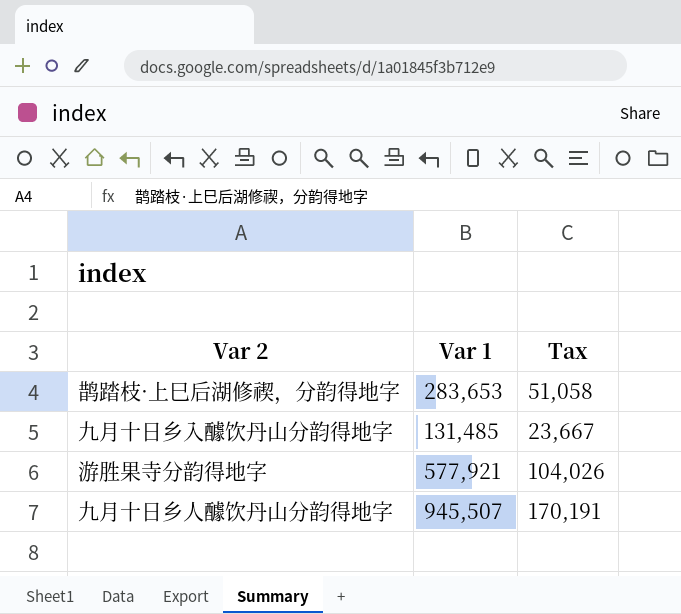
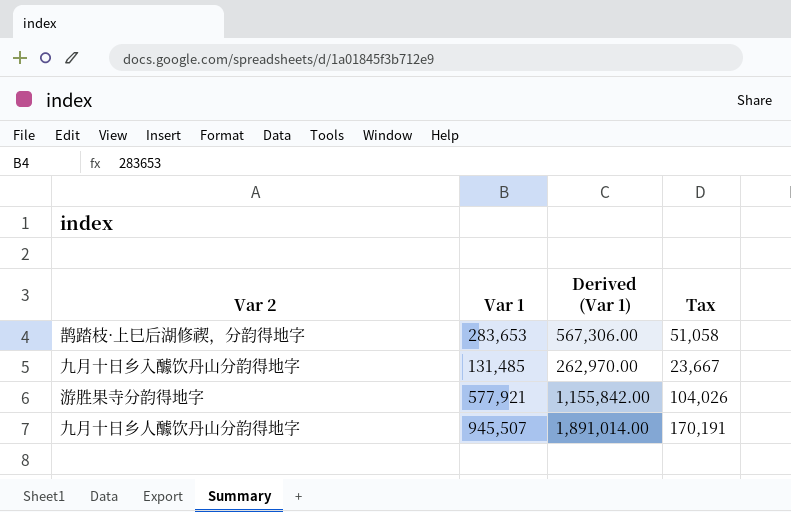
column Derived (Var 1) | formula: none -> [Var 1] * 2

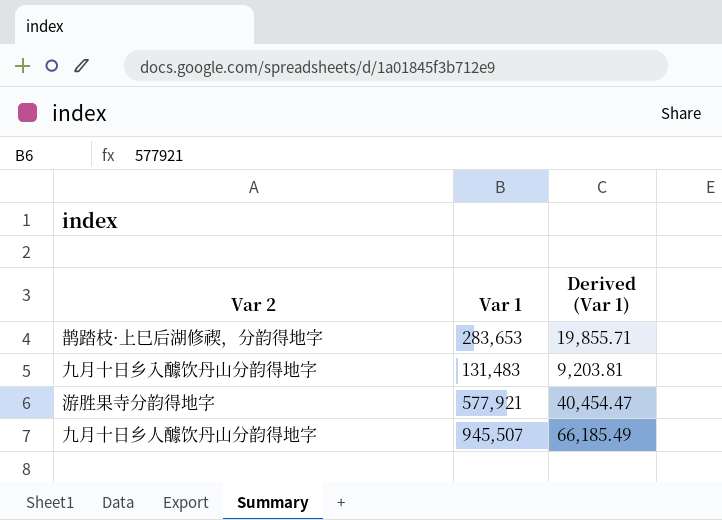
column Tax | formula: [Var 1] * 0.18 -> none
column Derived (Var 1) | formula: [Var 1] * 2 -> [Var 1] * 0.07
九月十日乡入醵饮丹山分韵得地字 | Var 1: 131,485 -> 131,483

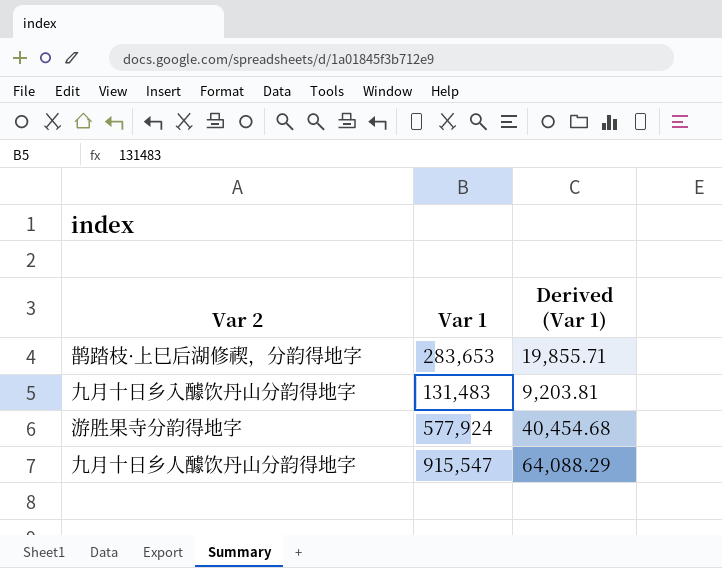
游胜果寺分韵得地字 | Var 1: 577,921 -> 577,924
游胜果寺分韵得地字 | Derived (Var 1): 40,454.47 -> 40,454.68
九月十日乡人醵饮丹山分韵得地字 | Var 1: 945,507 -> 915,547
九月十日乡人醵饮丹山分韵得地字 | Derived (Var 1): 66,185.49 -> 64,088.29

